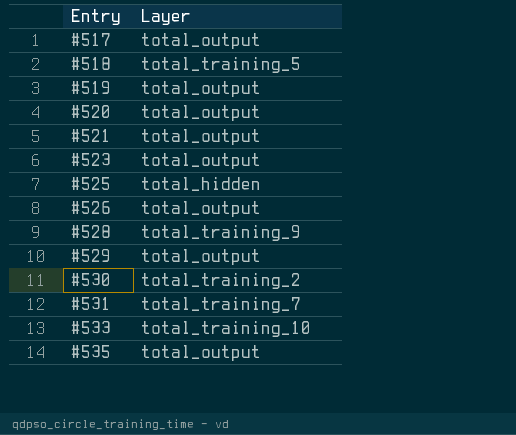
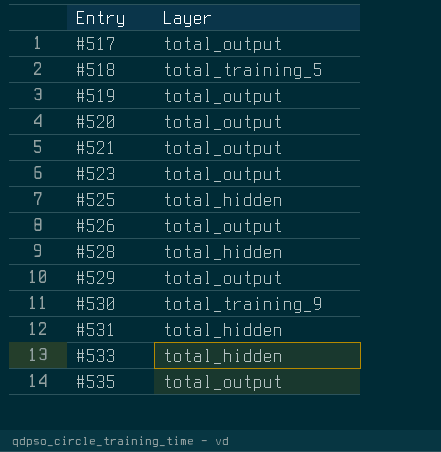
#528 | Layer: total_training_9 -> total_hidden
#530 | Layer: total_training_2 -> total_training_9
#531 | Layer: total_training_7 -> total_hidden
#533 | Layer: total_training_10 -> total_hidden

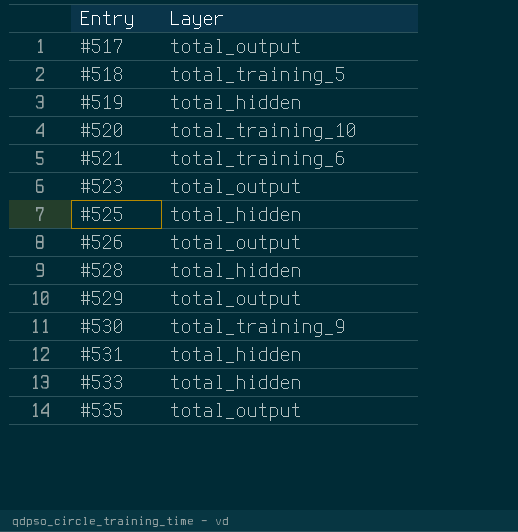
#519 | Layer: total_output -> total_hidden
#520 | Layer: total_output -> total_training_10
#521 | Layer: total_output -> total_training_6

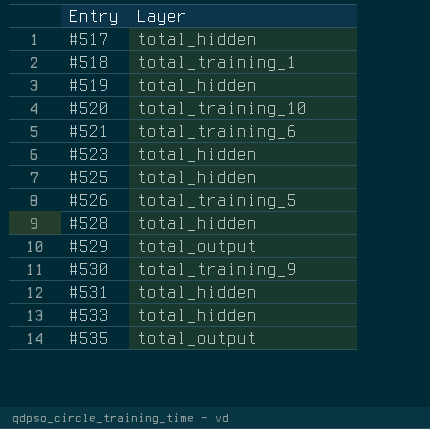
#517 | Layer: total_output -> total_hidden
#518 | Layer: total_training_5 -> total_training_1
#523 | Layer: total_output -> total_hidden
#526 | Layer: total_output -> total_training_5

